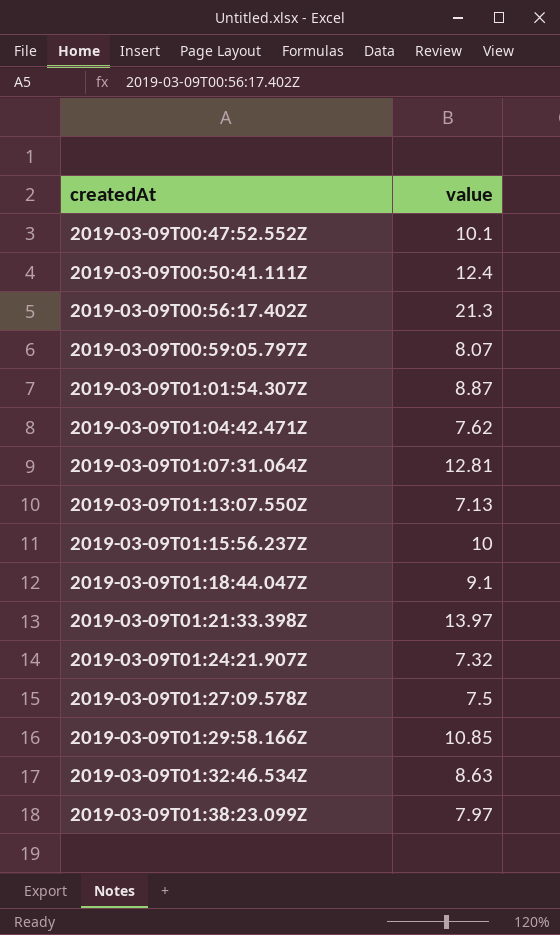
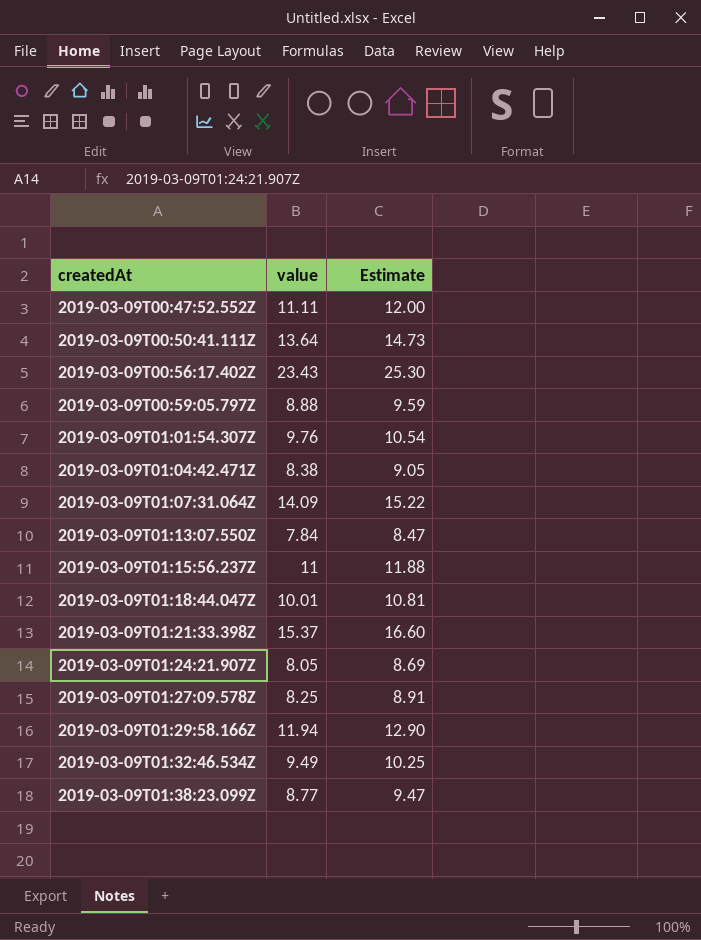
column Estimate | formula: none -> [value] * 1.08
2019-03-09T00:47:52.552Z | value: 10.1 -> 11.11
2019-03-09T00:50:41.111Z | value: 12.4 -> 13.64
2019-03-09T00:56:17.402Z | value: 21.3 -> 23.43
2019-03-09T00:59:05.797Z | value: 8.07 -> 8.88
2019-03-09T01:01:54.307Z | value: 8.87 -> 9.76
2019-03-09T01:04:42.471Z | value: 7.62 -> 8.38
2019-03-09T01:07:31.064Z | value: 12.81 -> 14.09
2019-03-09T01:13:07.550Z | value: 7.13 -> 7.84
2019-03-09T01:15:56.237Z | value: 10 -> 11
2019-03-09T01:18:44.047Z | value: 9.1 -> 10.01
2019-03-09T01:21:33.398Z | value: 13.97 -> 15.37
2019-03-09T01:24:21.907Z | value: 7.32 -> 8.05
2019-03-09T01:27:09.578Z | value: 7.5 -> 8.25
2019-03-09T01:29:58.166Z | value: 10.85 -> 11.94
2019-03-09T01:32:46.534Z | value: 8.63 -> 9.49
2019-03-09T01:38:23.099Z | value: 7.97 -> 8.77

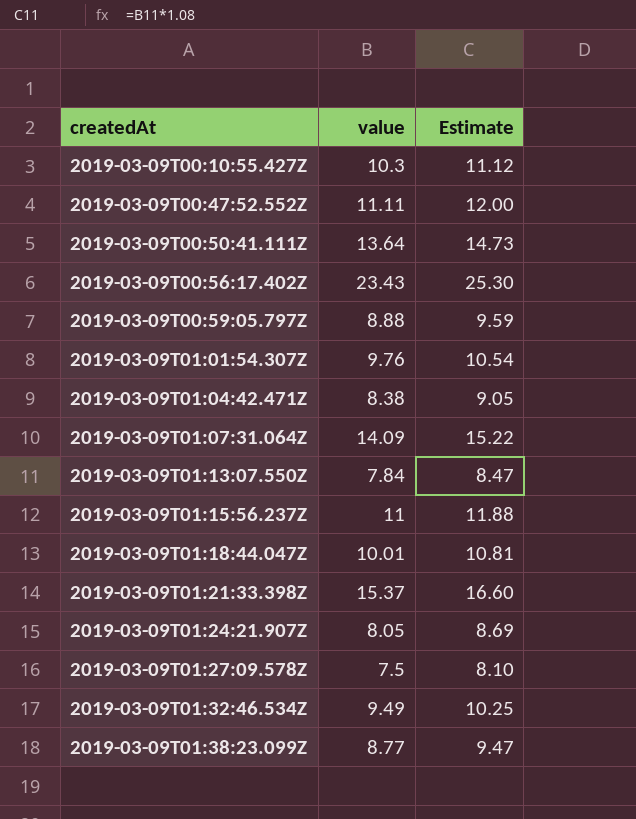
row 2019-03-09T01:29:58.166Z: 11.94 | 12.90 -> none
row 2019-03-09T00:10:55.427Z: none -> 10.3 | 11.12
2019-03-09T01:27:09.578Z | value: 8.25 -> 7.5
2019-03-09T01:27:09.578Z | Estimate: 8.91 -> 8.10

